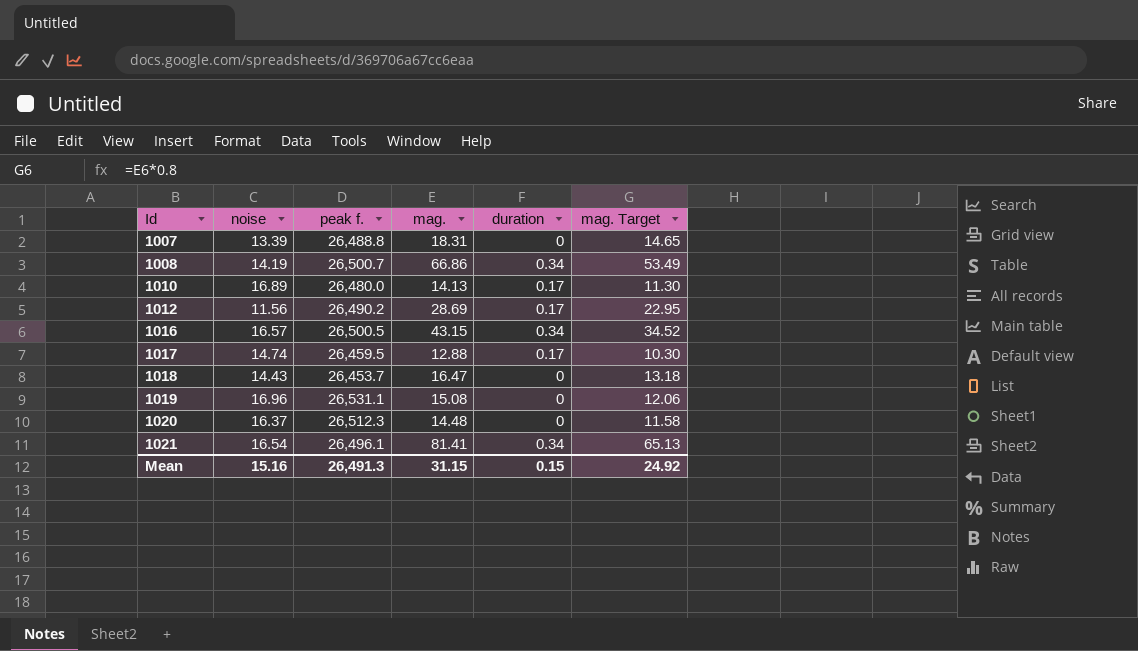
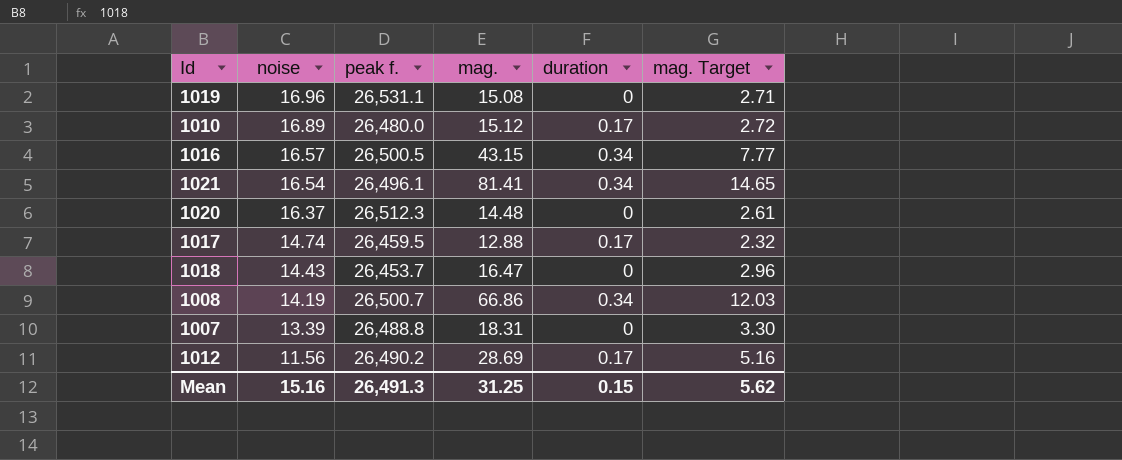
row order: Id ascending -> noise descending
column mag. Target | formula: [mag.] * 0.8 -> [mag.] * 0.18
1010 | mag.: 14.13 -> 15.12
Mean | mag.: 31.15 -> 31.25
Mean | mag. Target: 24.92 -> 5.62

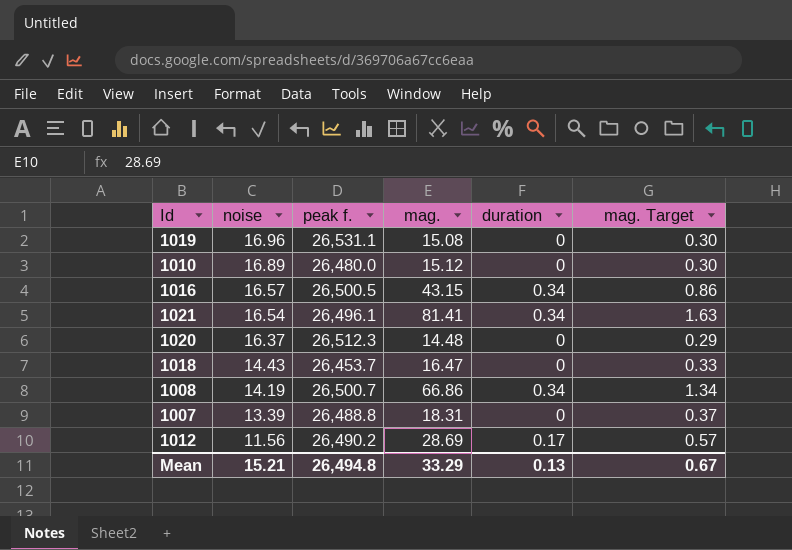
column mag. Target | formula: [mag.] * 0.18 -> [mag.] * 0.02
row 1017: 14.74 | 26,459.5 | 12.88 | 0.17 | 2.32 -> none
1010 | duration: 0.17 -> 0
Mean | noise: 15.16 -> 15.21
Mean | peak f.: 26,491.3 -> 26,494.8
Mean | mag.: 31.25 -> 33.29
Mean | duration: 0.15 -> 0.13
Mean | mag. Target: 5.62 -> 0.67

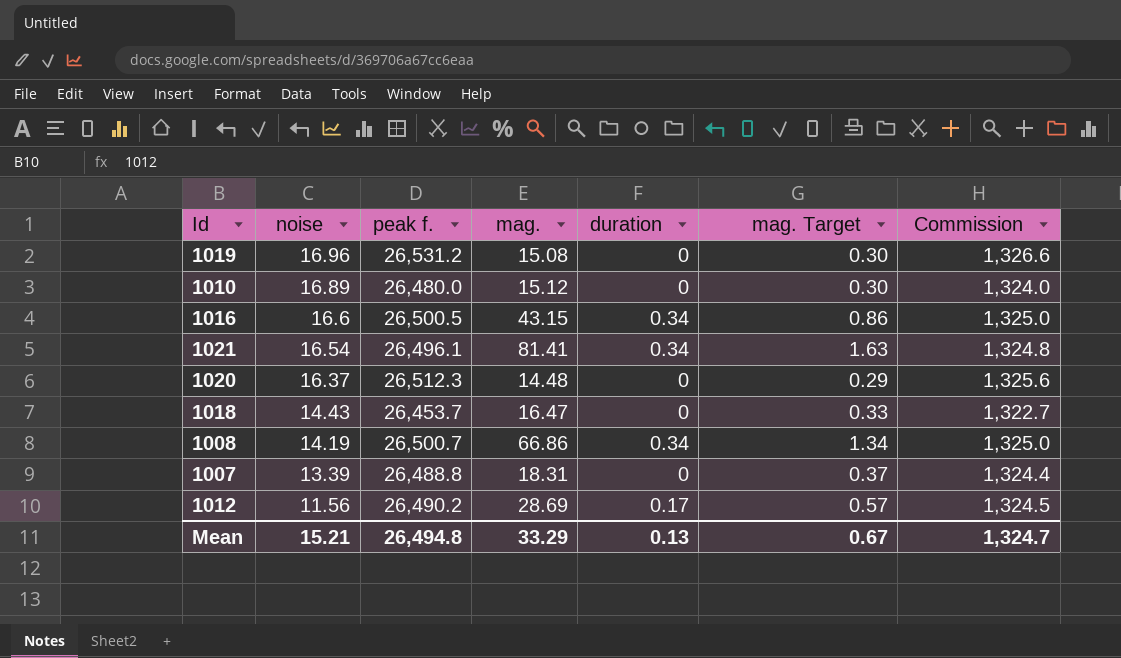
column Commission | formula: none -> [peak f.] * 0.05
1019 | peak f.: 26,531.1 -> 26,531.2
1016 | noise: 16.57 -> 16.6

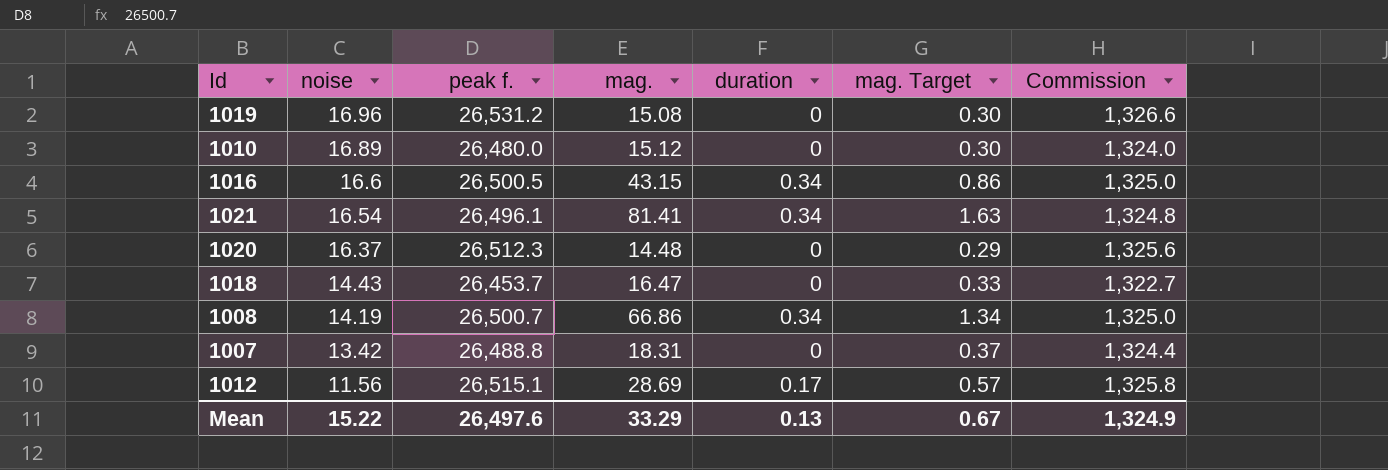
1007 | noise: 13.39 -> 13.42
1012 | peak f.: 26,490.2 -> 26,515.1
1012 | Commission: 1,324.5 -> 1,325.8
Mean | noise: 15.21 -> 15.22
Mean | peak f.: 26,494.8 -> 26,497.6
Mean | Commission: 1,324.7 -> 1,324.9

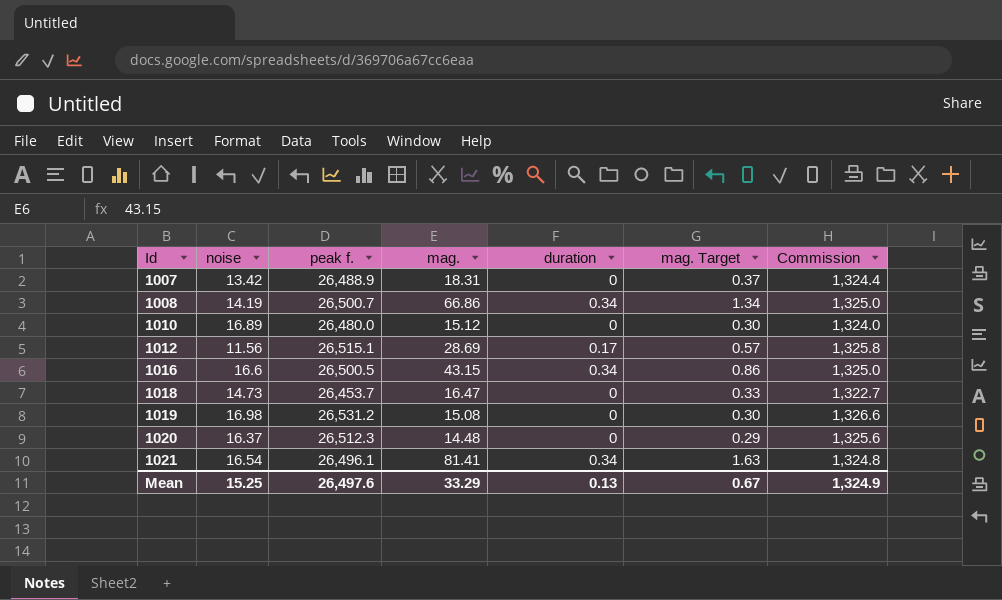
row order: noise descending -> Id ascending
1007 | peak f.: 26,488.8 -> 26,488.9
1018 | noise: 14.43 -> 14.73
1019 | noise: 16.96 -> 16.98
Mean | noise: 15.22 -> 15.25

